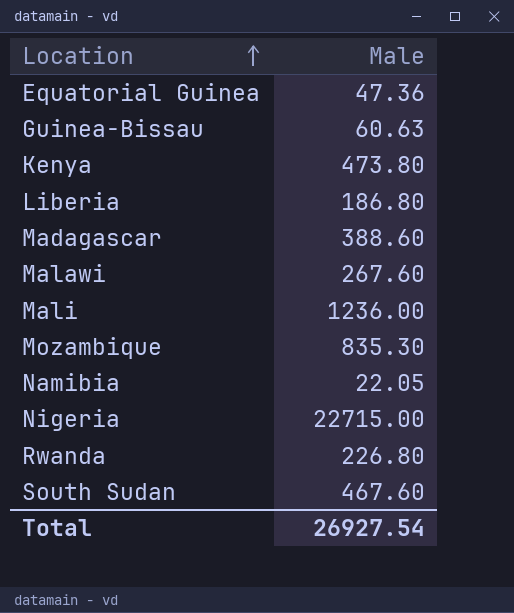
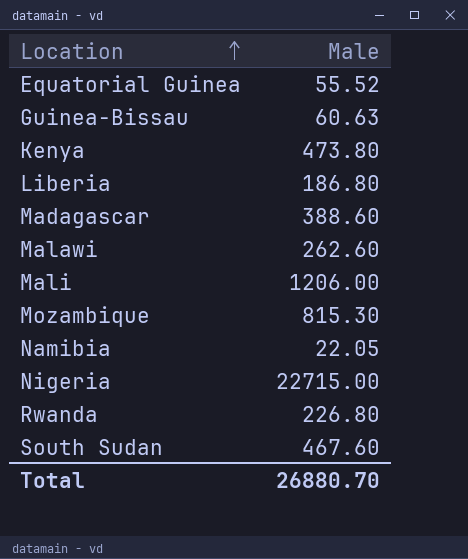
Equatorial Guinea | Male: 47.36 -> 55.52
Malawi | Male: 267.60 -> 262.60
Mali | Male: 1236.00 -> 1206.00
Mozambique | Male: 835.30 -> 815.30
Total | Male: 26927.54 -> 26880.70

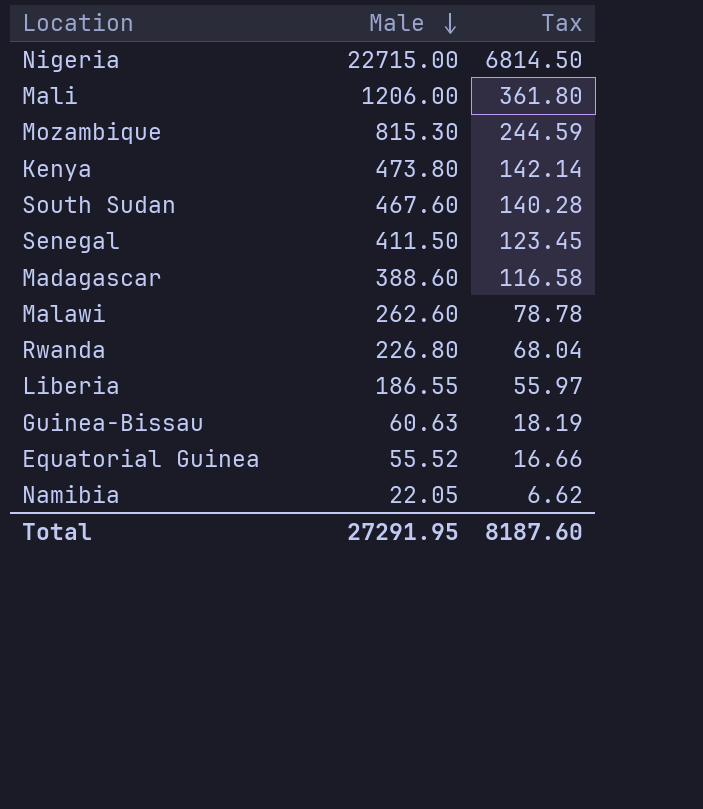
row order: Location ascending -> Male descending
column Tax | formula: none -> [Male] * 0.3
row Senegal: none -> 411.50 | 123.45
Liberia | Male: 186.80 -> 186.55
Total | Male: 26880.70 -> 27291.95

